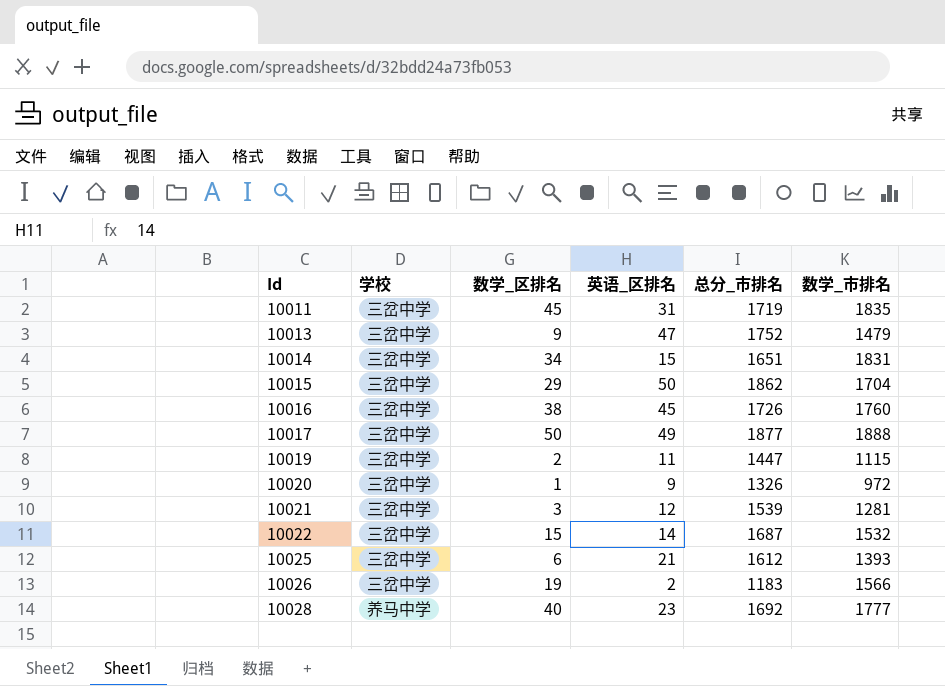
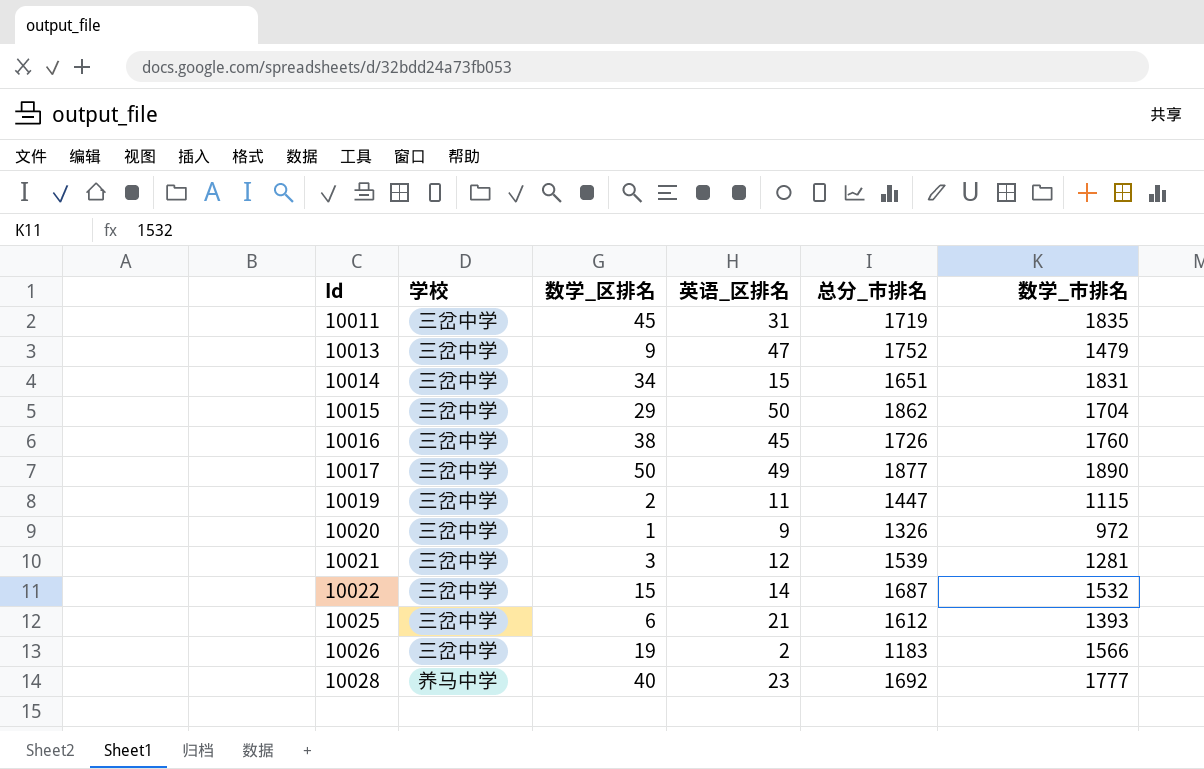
10017 | 数学_市排名: 1888 -> 1890

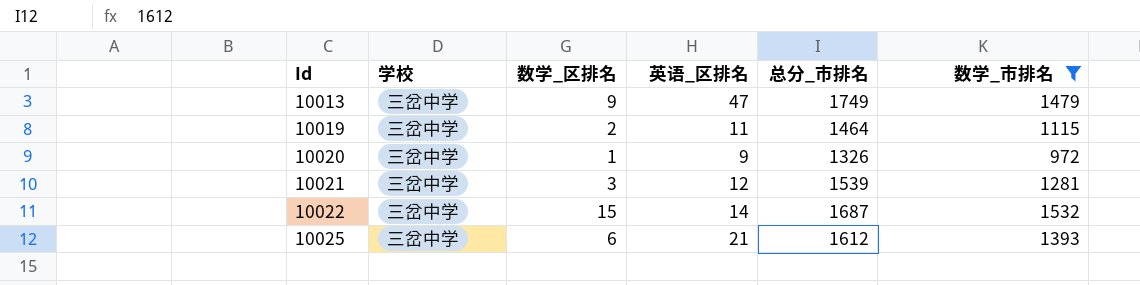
filter: none -> 数学_市排名 <= 1532
10013 | 总分_市排名: 1752 -> 1749
10019 | 总分_市排名: 1447 -> 1464

